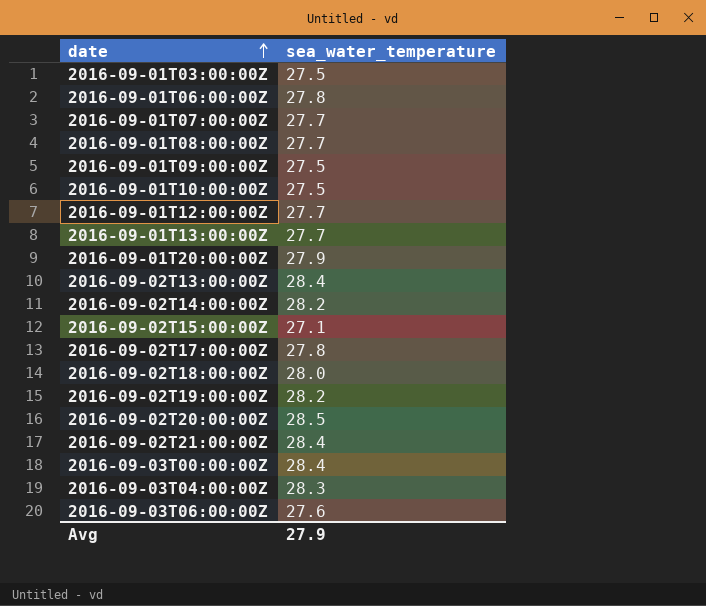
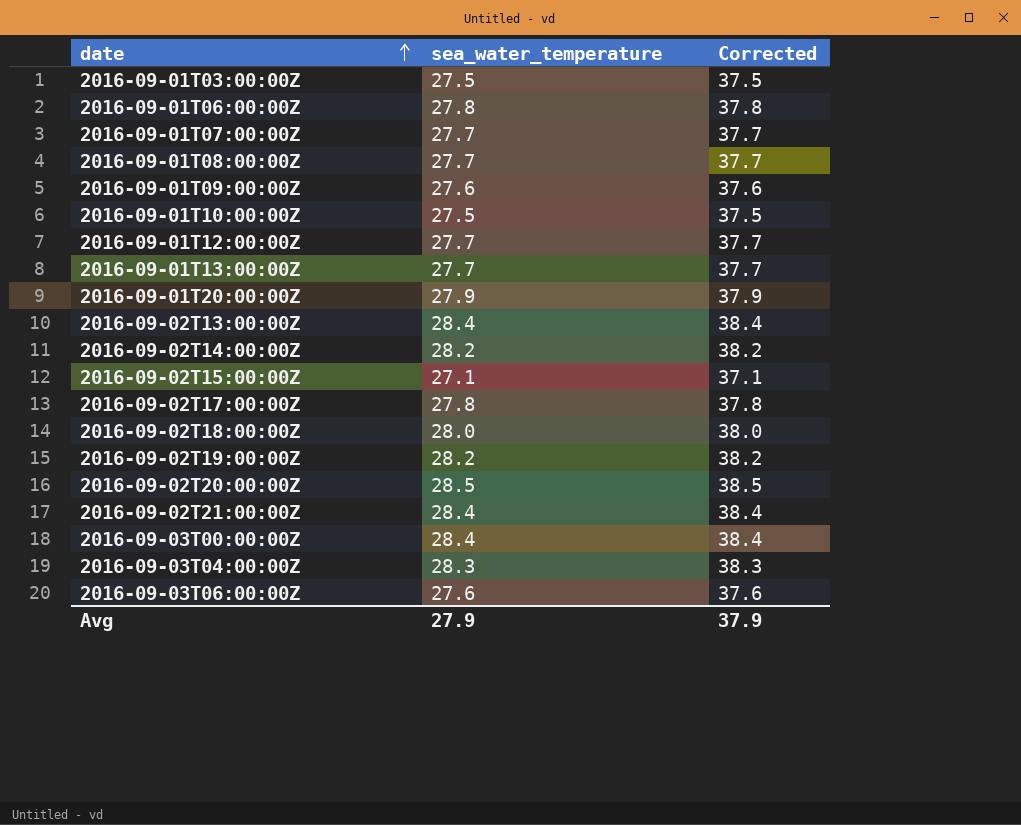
column Corrected | formula: none -> [sea_water_temperature] + 10
2016-09-01T09:00:00Z | sea_water_temperature: 27.5 -> 27.6

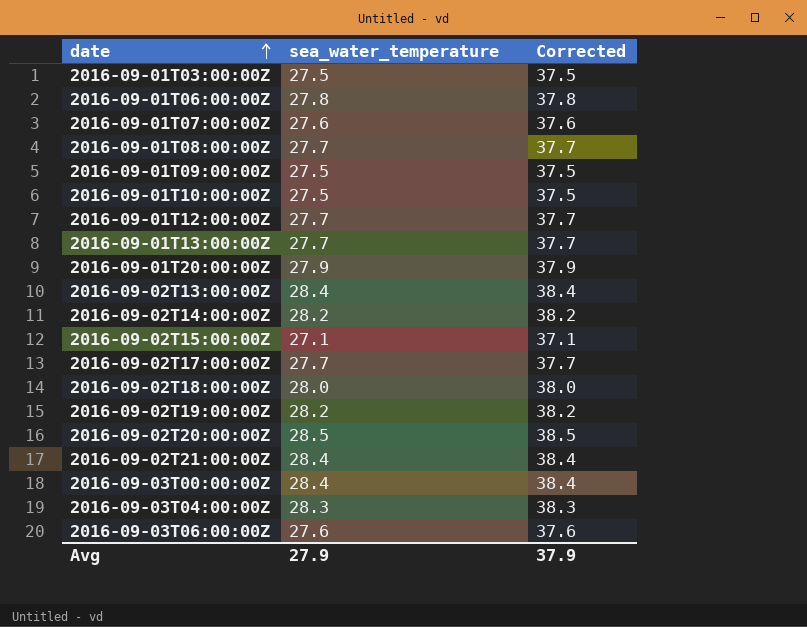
2016-09-01T07:00:00Z | sea_water_temperature: 27.7 -> 27.6
2016-09-01T07:00:00Z | Corrected: 37.7 -> 37.6
2016-09-01T09:00:00Z | sea_water_temperature: 27.6 -> 27.5
2016-09-01T09:00:00Z | Corrected: 37.6 -> 37.5
2016-09-02T17:00:00Z | sea_water_temperature: 27.8 -> 27.7
2016-09-02T17:00:00Z | Corrected: 37.8 -> 37.7

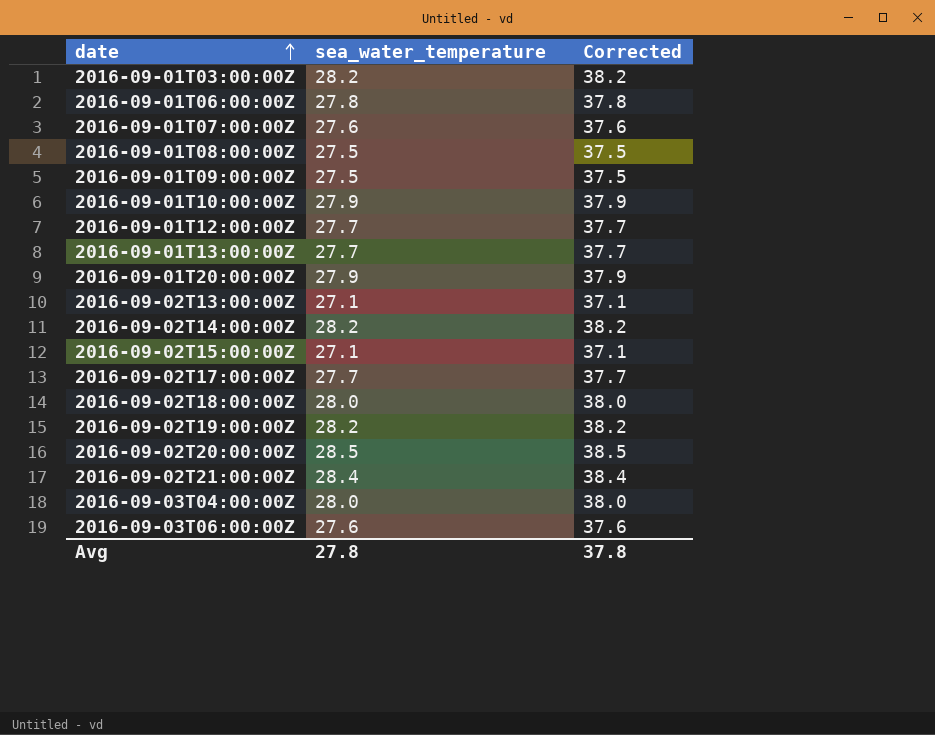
row 2016-09-03T00:00:00Z: 28.4 | 38.4 -> none
2016-09-01T03:00:00Z | sea_water_temperature: 27.5 -> 28.2
2016-09-01T03:00:00Z | Corrected: 37.5 -> 38.2
2016-09-01T08:00:00Z | sea_water_temperature: 27.7 -> 27.5
2016-09-01T08:00:00Z | Corrected: 37.7 -> 37.5
2016-09-01T10:00:00Z | sea_water_temperature: 27.5 -> 27.9
2016-09-01T10:00:00Z | Corrected: 37.5 -> 37.9
2016-09-02T13:00:00Z | sea_water_temperature: 28.4 -> 27.1
2016-09-02T13:00:00Z | Corrected: 38.4 -> 37.1
2016-09-03T04:00:00Z | sea_water_temperature: 28.3 -> 28.0
2016-09-03T04:00:00Z | Corrected: 38.3 -> 38.0
Avg | sea_water_temperature: 27.9 -> 27.8
Avg | Corrected: 37.9 -> 37.8

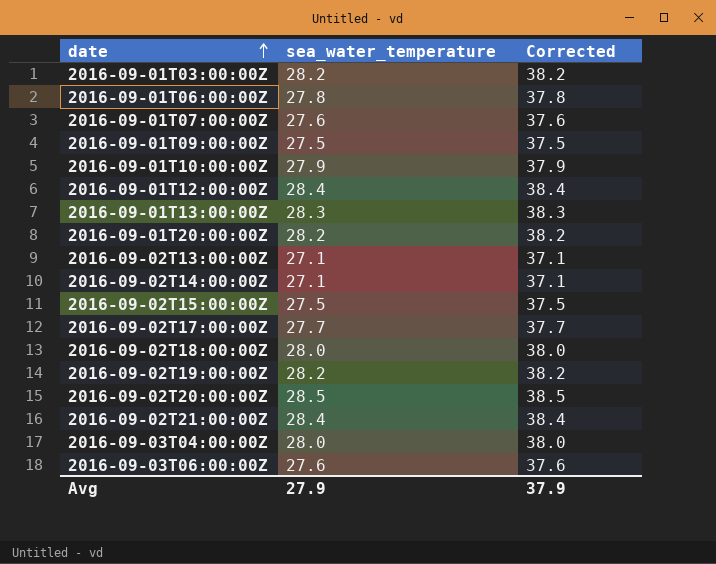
row 2016-09-01T08:00:00Z: 27.5 | 37.5 -> none
2016-09-01T12:00:00Z | sea_water_temperature: 27.7 -> 28.4
2016-09-01T12:00:00Z | Corrected: 37.7 -> 38.4
2016-09-01T13:00:00Z | sea_water_temperature: 27.7 -> 28.3
2016-09-01T13:00:00Z | Corrected: 37.7 -> 38.3
2016-09-01T20:00:00Z | sea_water_temperature: 27.9 -> 28.2
2016-09-01T20:00:00Z | Corrected: 37.9 -> 38.2
2016-09-02T14:00:00Z | sea_water_temperature: 28.2 -> 27.1
2016-09-02T14:00:00Z | Corrected: 38.2 -> 37.1
2016-09-02T15:00:00Z | sea_water_temperature: 27.1 -> 27.5
2016-09-02T15:00:00Z | Corrected: 37.1 -> 37.5
Avg | sea_water_temperature: 27.8 -> 27.9
Avg | Corrected: 37.8 -> 37.9

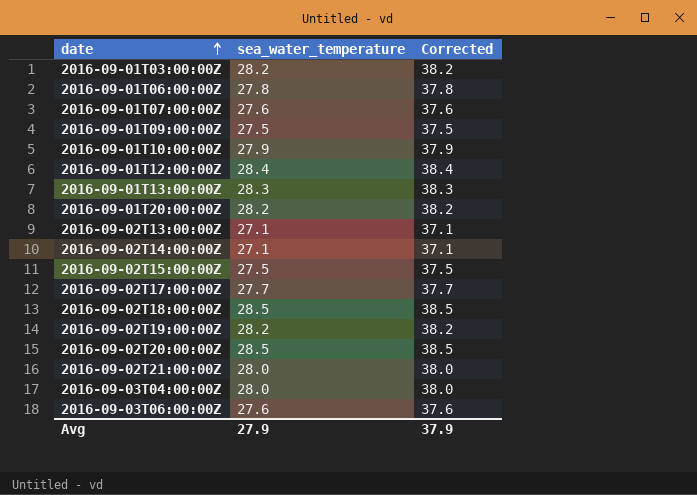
2016-09-02T18:00:00Z | sea_water_temperature: 28.0 -> 28.5
2016-09-02T18:00:00Z | Corrected: 38.0 -> 38.5
2016-09-02T21:00:00Z | sea_water_temperature: 28.4 -> 28.0
2016-09-02T21:00:00Z | Corrected: 38.4 -> 38.0

